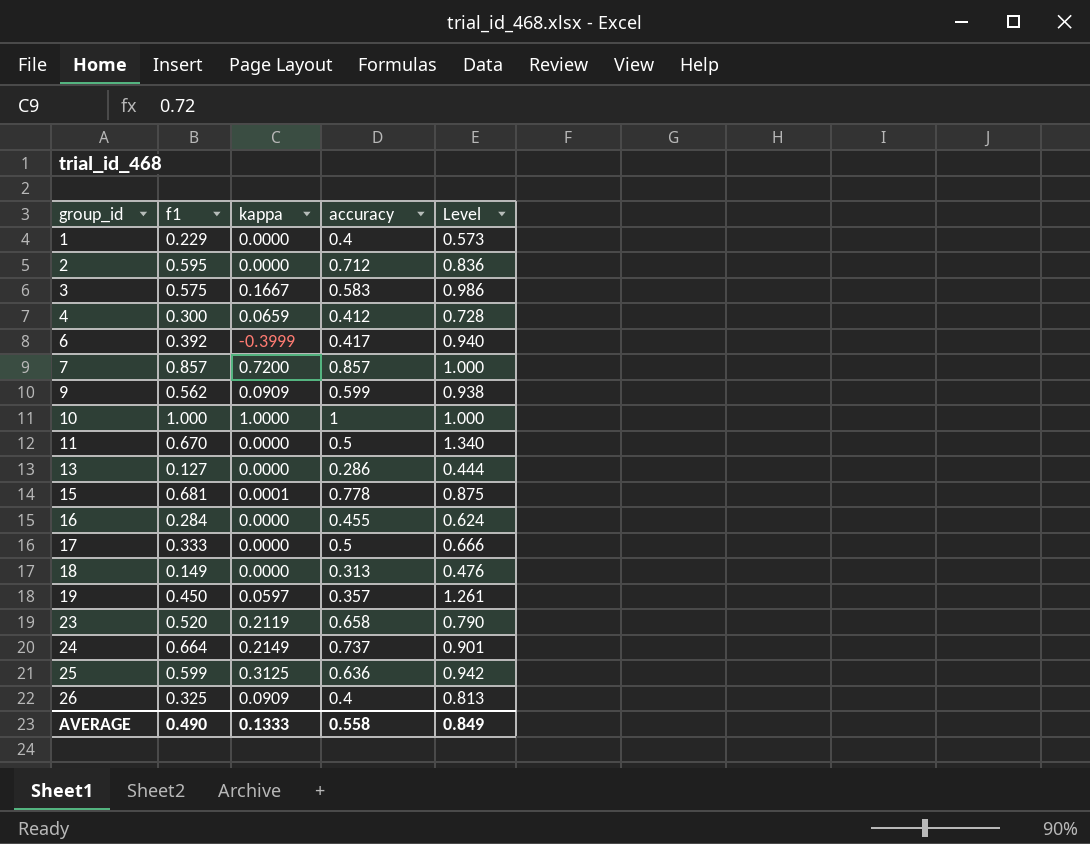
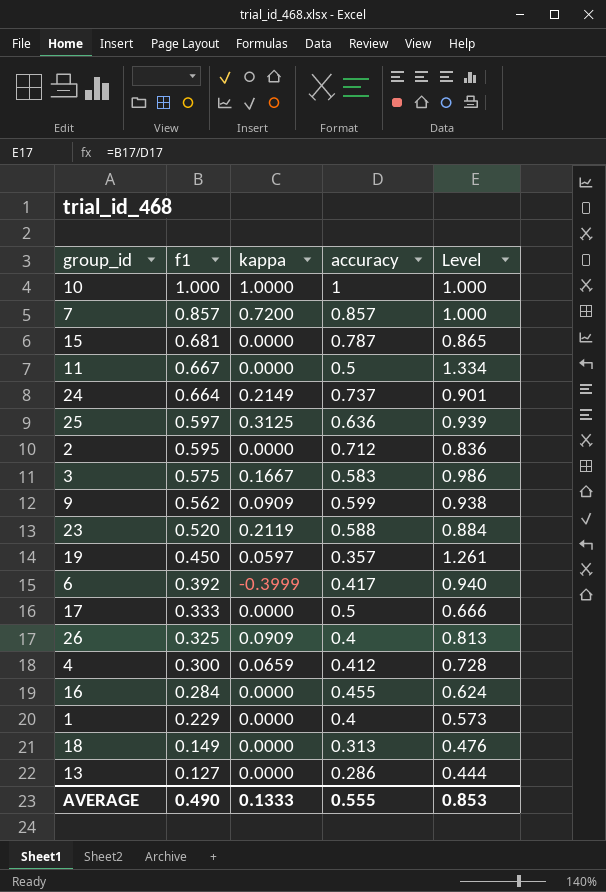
row order: group_id ascending -> f1 descending
15 | kappa: 0.0001 -> 0.0000
15 | accuracy: 0.778 -> 0.787
15 | Level: 0.875 -> 0.865
11 | f1: 0.670 -> 0.667
11 | Level: 1.340 -> 1.334
25 | f1: 0.599 -> 0.597
25 | Level: 0.942 -> 0.939
23 | accuracy: 0.658 -> 0.588
23 | Level: 0.790 -> 0.884
AVERAGE | accuracy: 0.558 -> 0.555
AVERAGE | Level: 0.849 -> 0.853

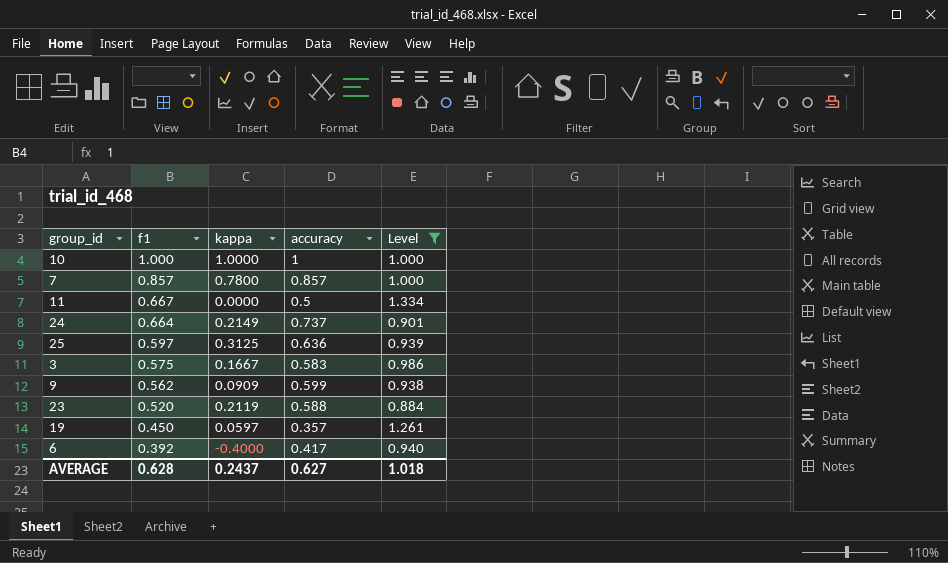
filter: none -> Level >= 0.884
7 | kappa: 0.7200 -> 0.7800
6 | kappa: -0.3999 -> -0.4000
AVERAGE | f1: 0.490 -> 0.628
AVERAGE | kappa: 0.1333 -> 0.2437
AVERAGE | accuracy: 0.555 -> 0.627
AVERAGE | Level: 0.853 -> 1.018

